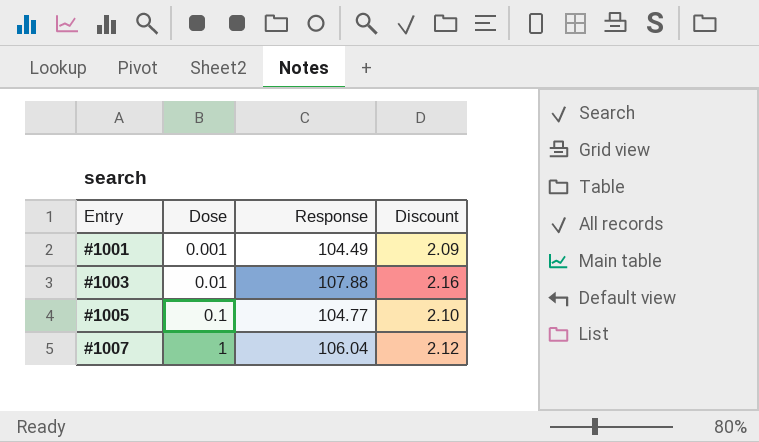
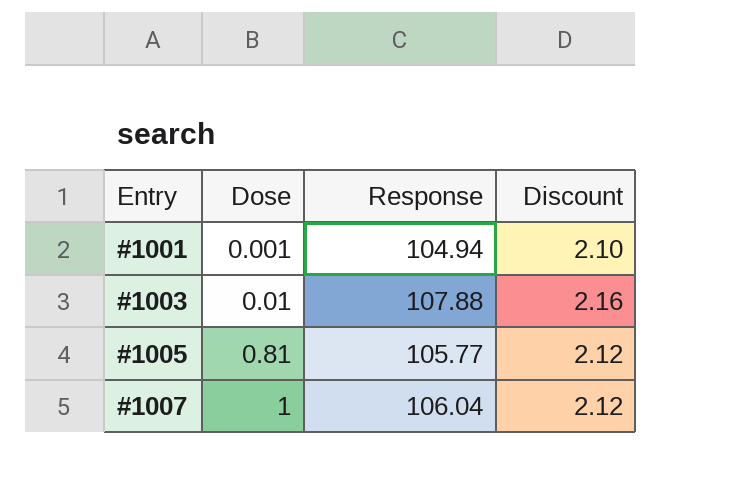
#1001 | Response: 104.49 -> 104.94
#1001 | Discount: 2.09 -> 2.10
#1005 | Dose: 0.1 -> 0.81
#1005 | Response: 104.77 -> 105.77
#1005 | Discount: 2.10 -> 2.12

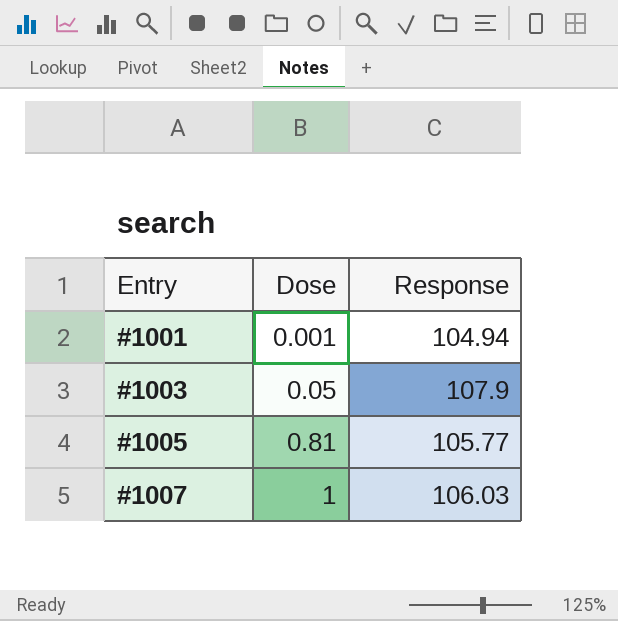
column Discount | formula: [Response] * 0.02 -> none
#1003 | Dose: 0.01 -> 0.05
#1003 | Response: 107.88 -> 107.9
#1007 | Response: 106.04 -> 106.03

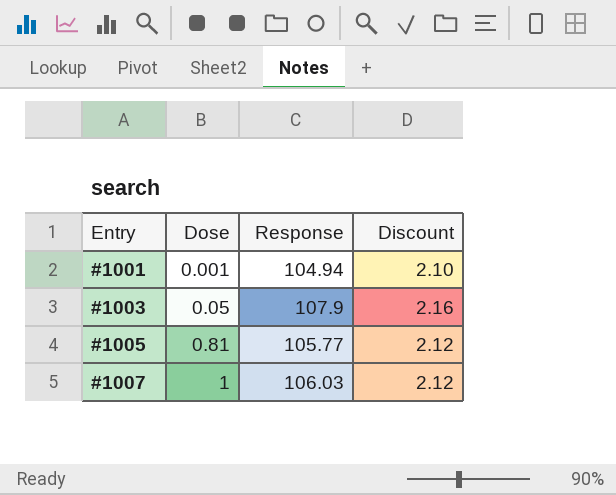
column Discount | formula: none -> [Response] * 0.02

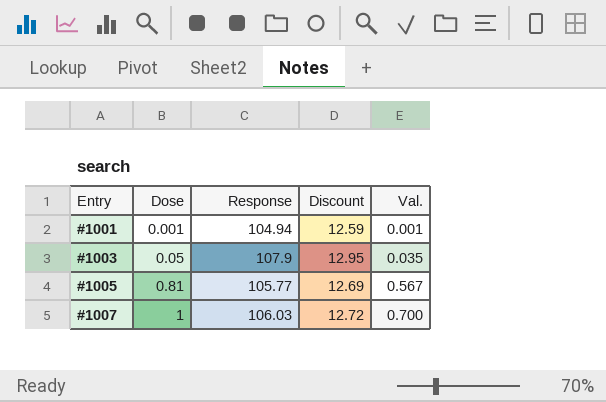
column Discount | formula: [Response] * 0.02 -> [Response] * 0.12
column Val. | formula: none -> [Dose] * 0.7

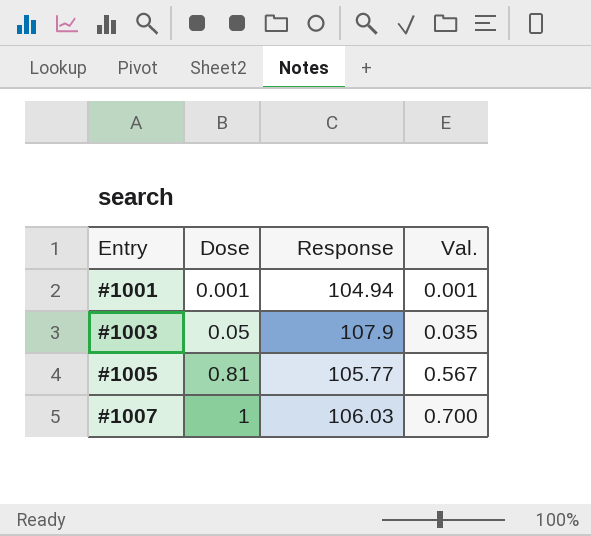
column Discount | formula: [Response] * 0.12 -> none

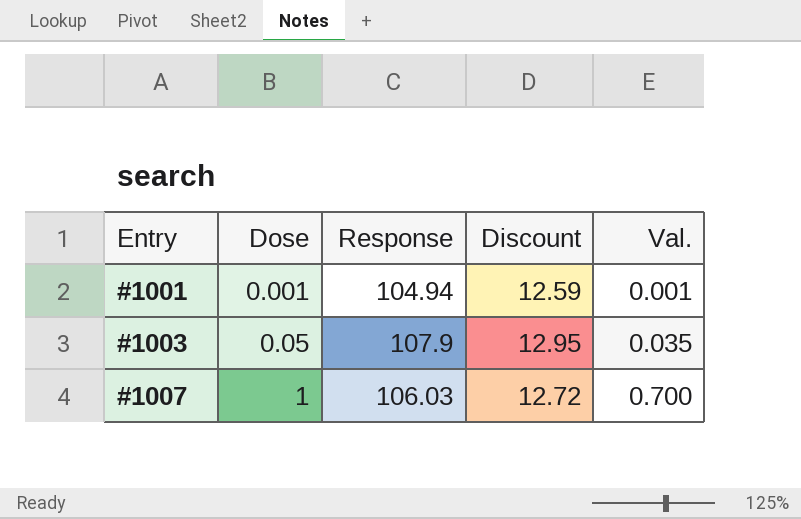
column Discount | formula: none -> [Response] * 0.12
row #1005: 0.81 | 105.77 | 0.567 -> none

